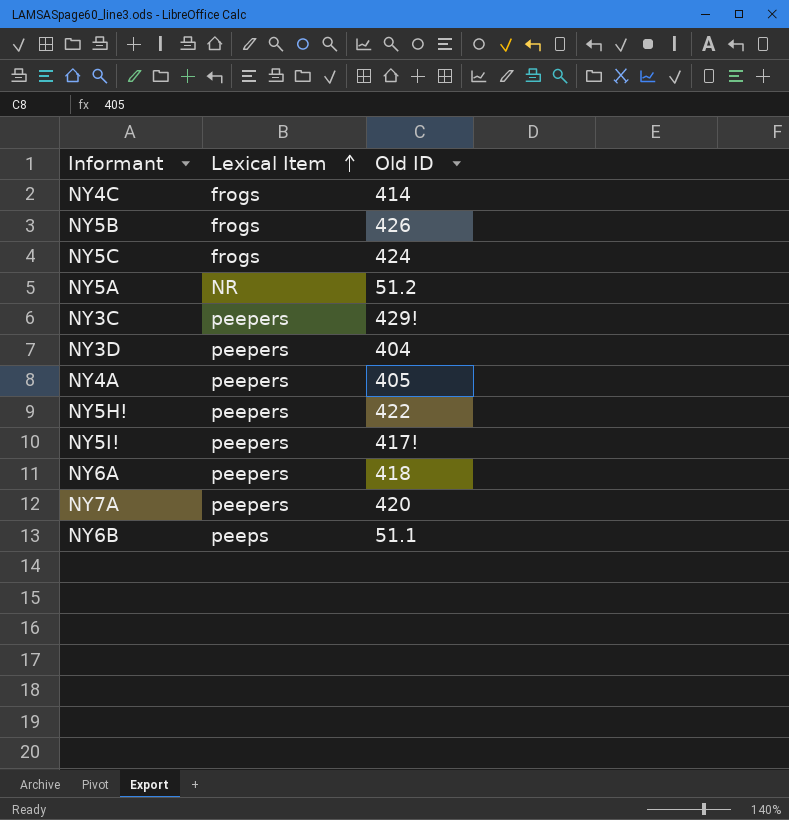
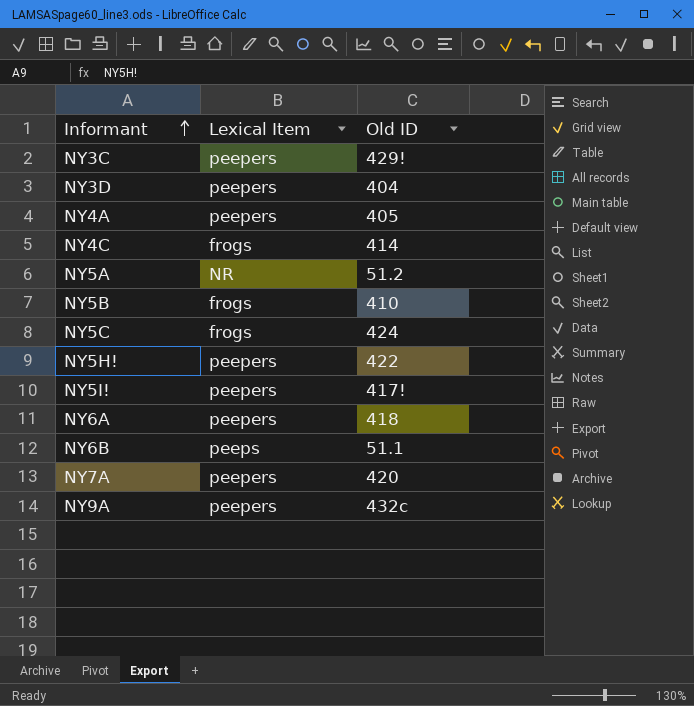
row order: Lexical Item ascending -> Informant ascending
NY5B | Old ID: 426 -> 410
row NY9A: none -> peepers | 432c

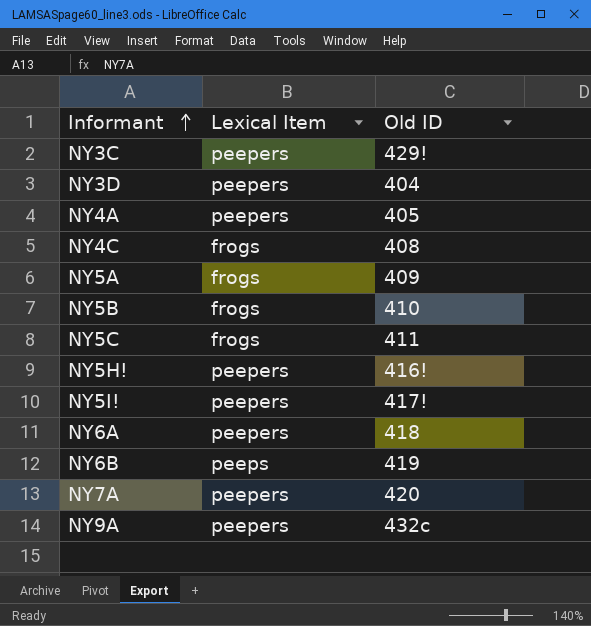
NY4C | Old ID: 414 -> 408
NY5A | Lexical Item: NR -> frogs
NY5A | Old ID: 51.2 -> 409
NY5C | Old ID: 424 -> 411
NY5H! | Old ID: 422 -> 416!
NY6B | Old ID: 51.1 -> 419

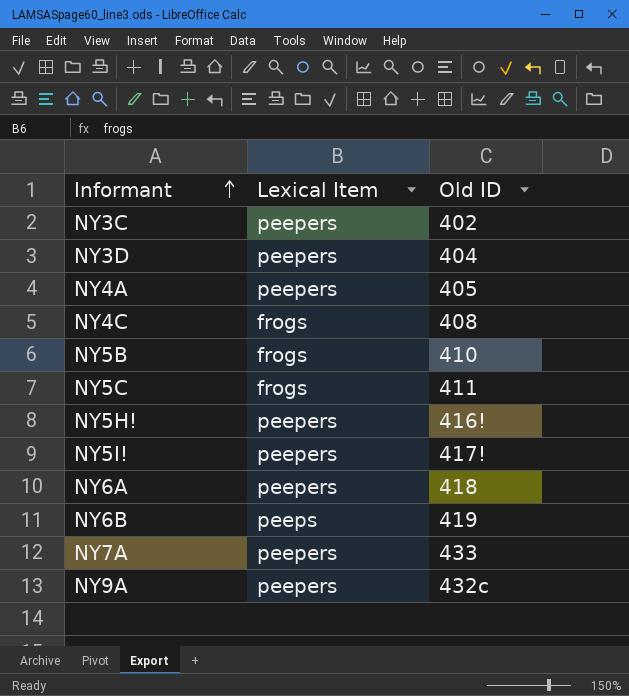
row NY5A: frogs | 409 -> none
NY3C | Old ID: 429! -> 402
NY7A | Old ID: 420 -> 433

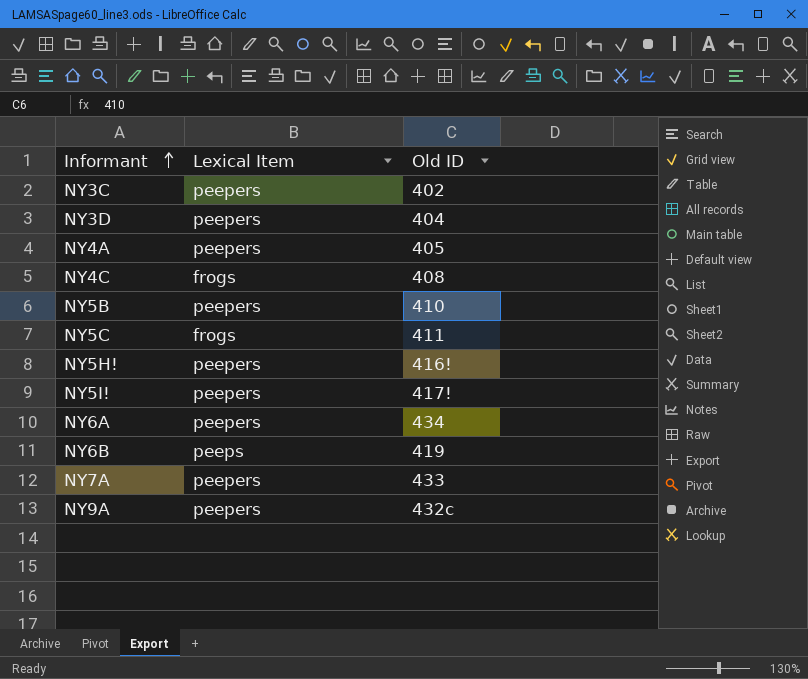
NY5B | Lexical Item: frogs -> peepers
NY6A | Old ID: 418 -> 434

